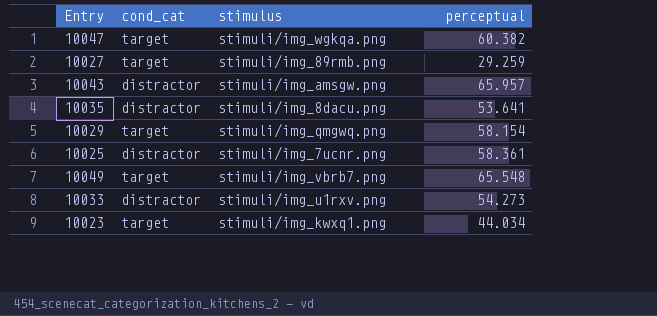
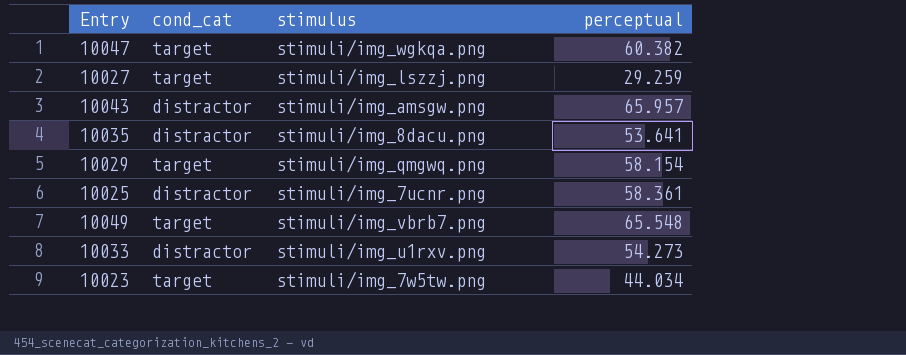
10027 | stimulus: stimuli/img_89rmb.png -> stimuli/img_lszzj.png
10023 | stimulus: stimuli/img_kwxq1.png -> stimuli/img_7w5tw.png

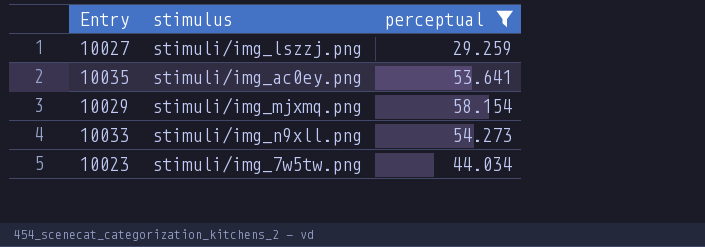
filter: none -> perceptual <= 58.154
column cond_cat | position: 2 -> none
10035 | stimulus: stimuli/img_8dacu.png -> stimuli/img_ac0ey.png
10029 | stimulus: stimuli/img_qmgwq.png -> stimuli/img_mjxmq.png
10033 | stimulus: stimuli/img_u1rxv.png -> stimuli/img_n9xll.png

